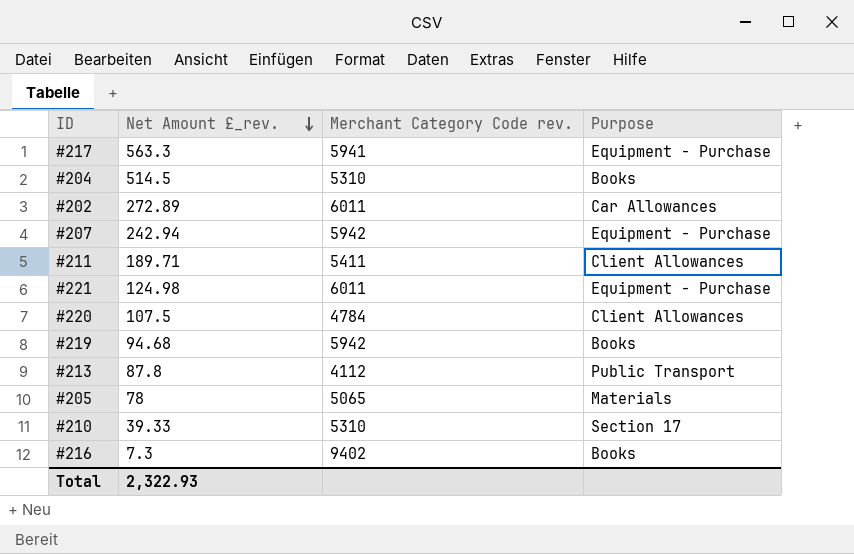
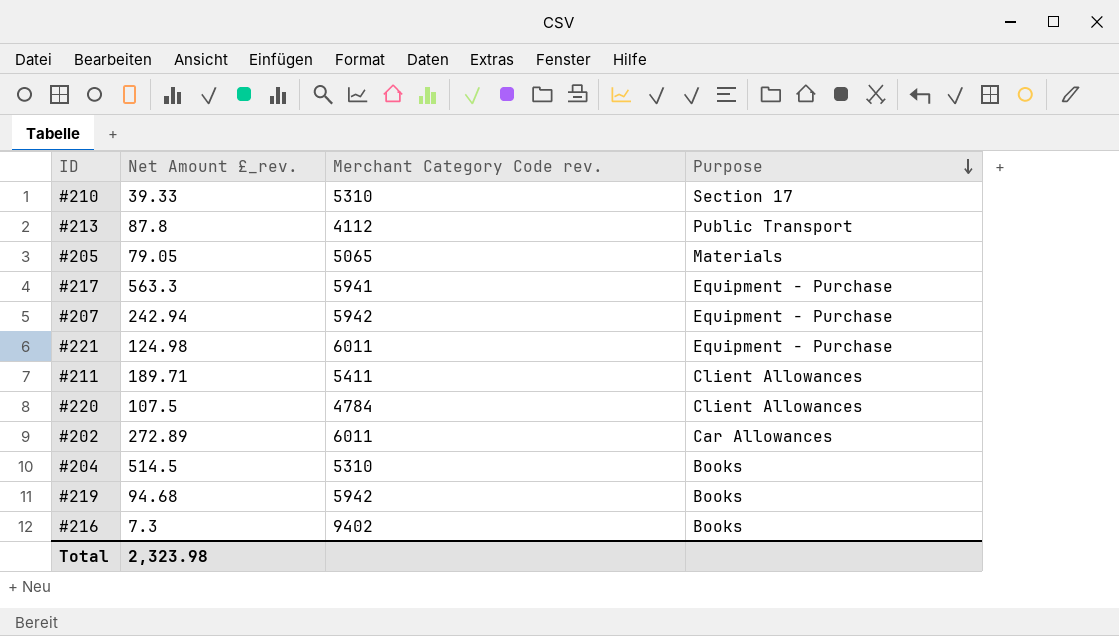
row order: Net Amount £_rev. descending -> Purpose descending
#205 | Net Amount £_rev.: 78 -> 79.05
Total | Net Amount £_rev.: 2,322.93 -> 2,323.98

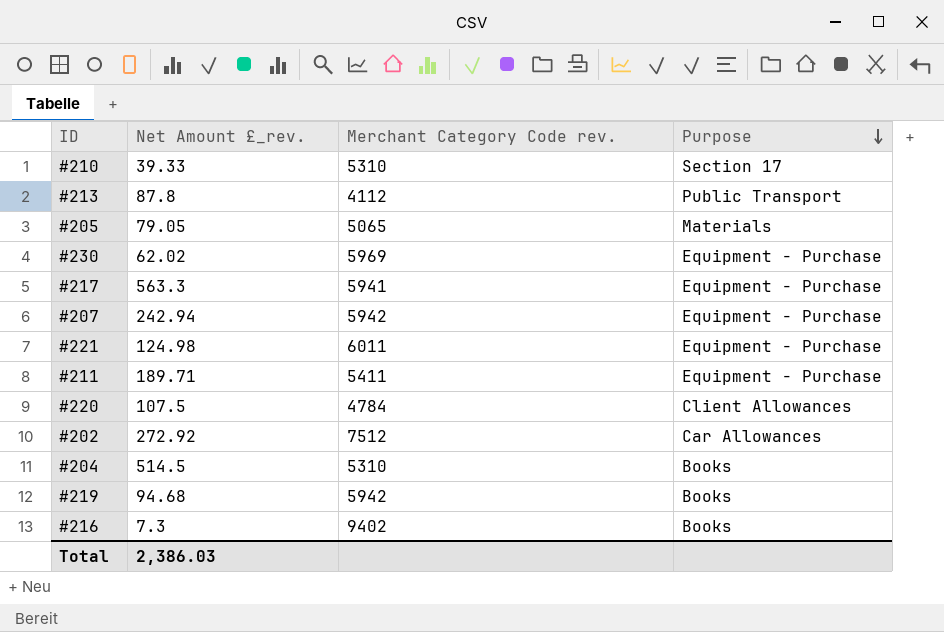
row #230: none -> 62.02 | 5969 | Equipment - Purchase
#211 | Purpose: Client Allowances -> Equipment - Purchase
#202 | Net Amount £_rev.: 272.89 -> 272.92
#202 | Merchant Category Code rev.: 6011 -> 7512
Total | Net Amount £_rev.: 2,323.98 -> 2,386.03

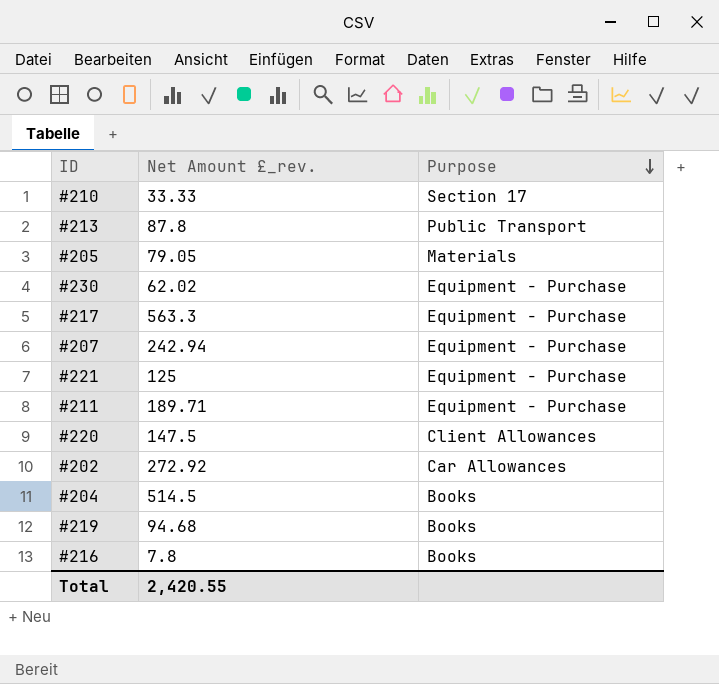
column Merchant Category Code rev. | position: 3 -> none
#210 | Net Amount £_rev.: 39.33 -> 33.33
#221 | Net Amount £_rev.: 124.98 -> 125
#220 | Net Amount £_rev.: 107.5 -> 147.5
#216 | Net Amount £_rev.: 7.3 -> 7.8
Total | Net Amount £_rev.: 2,386.03 -> 2,420.55

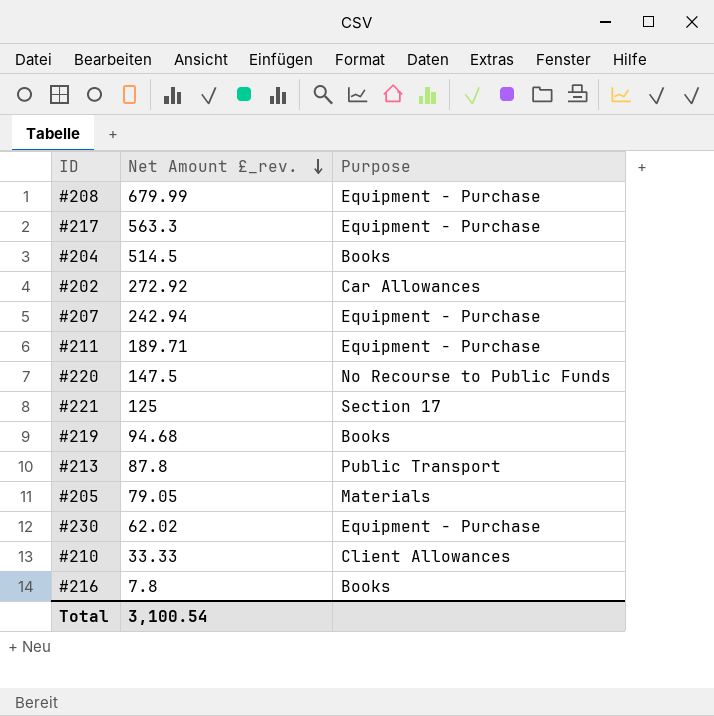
row order: Purpose descending -> Net Amount £_rev. descending
row #208: none -> 679.99 | Equipment - Purchase
#220 | Purpose: Client Allowances -> No Recourse to Public Funds
#221 | Purpose: Equipment - Purchase -> Section 17
#210 | Purpose: Section 17 -> Client Allowances
Total | Net Amount £_rev.: 2,420.55 -> 3,100.54

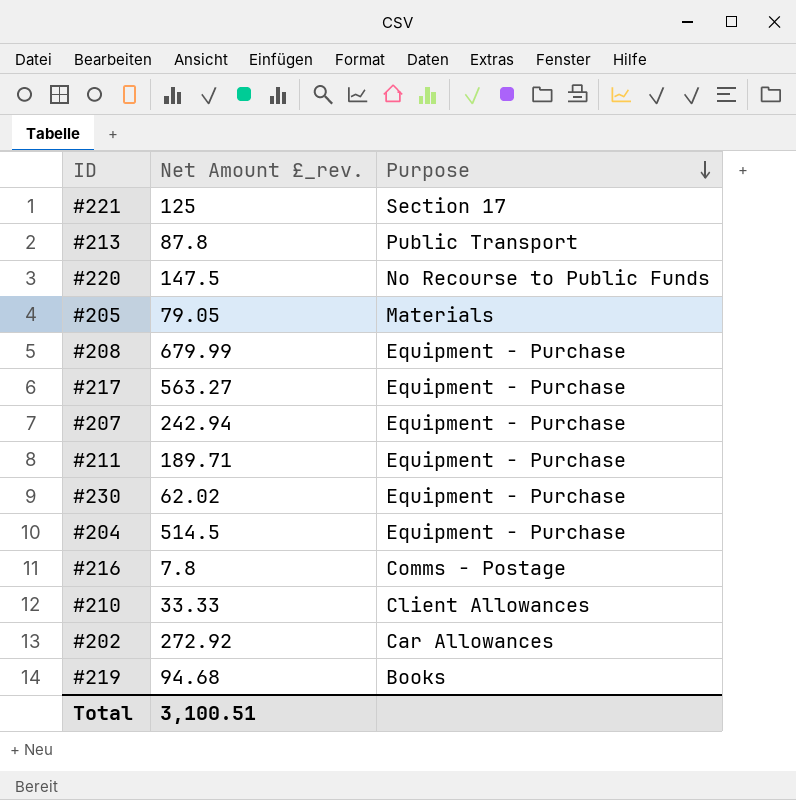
row order: Net Amount £_rev. descending -> Purpose descending
#217 | Net Amount £_rev.: 563.3 -> 563.27
#204 | Purpose: Books -> Equipment - Purchase
#216 | Purpose: Books -> Comms - Postage
Total | Net Amount £_rev.: 3,100.54 -> 3,100.51

